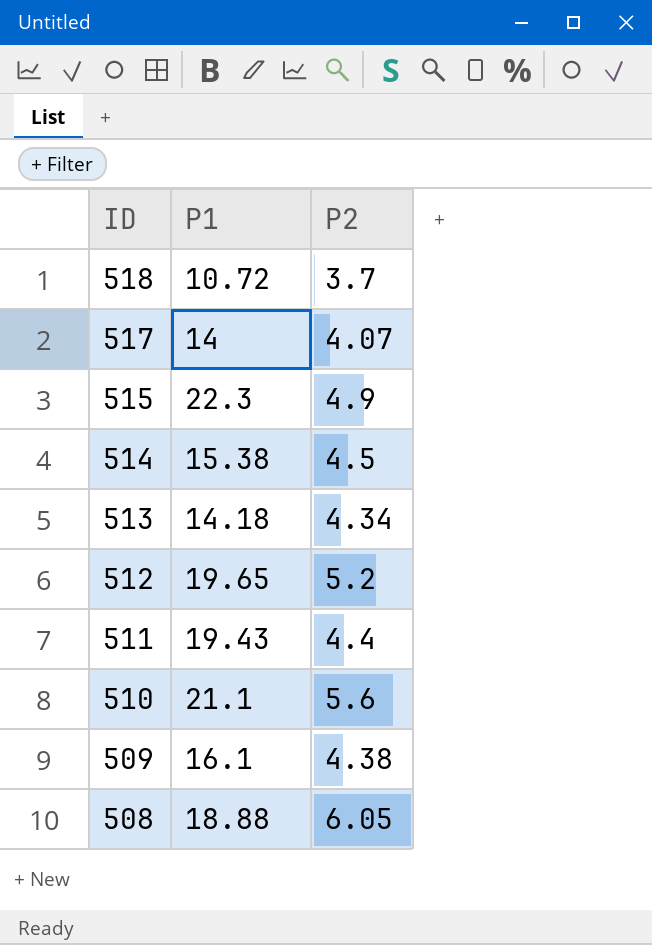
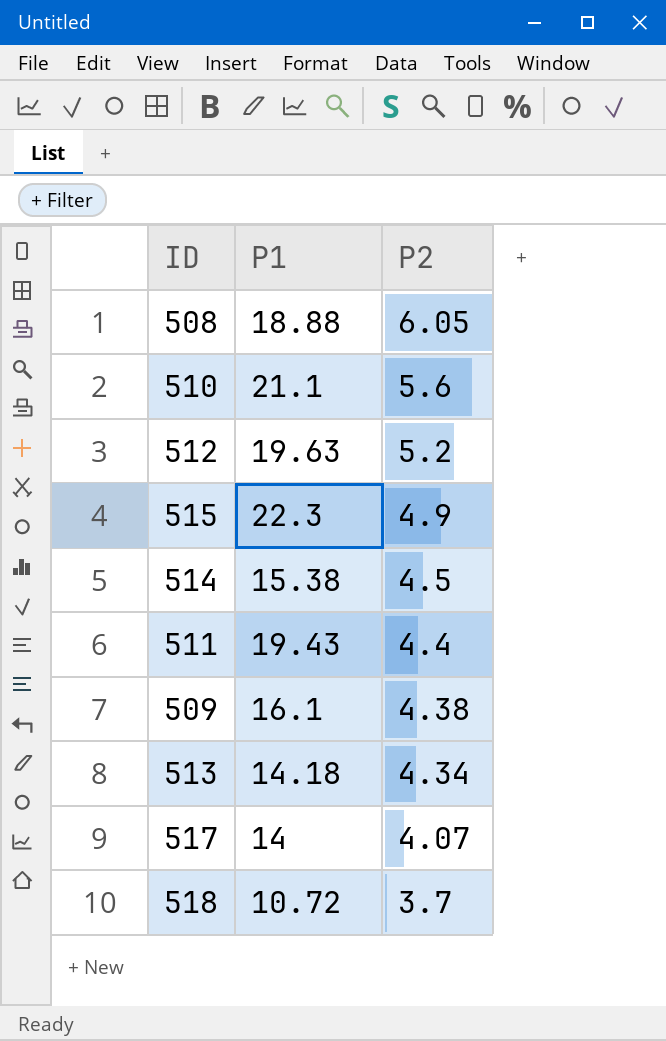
row order: ID descending -> P2 descending
512 | P1: 19.65 -> 19.63

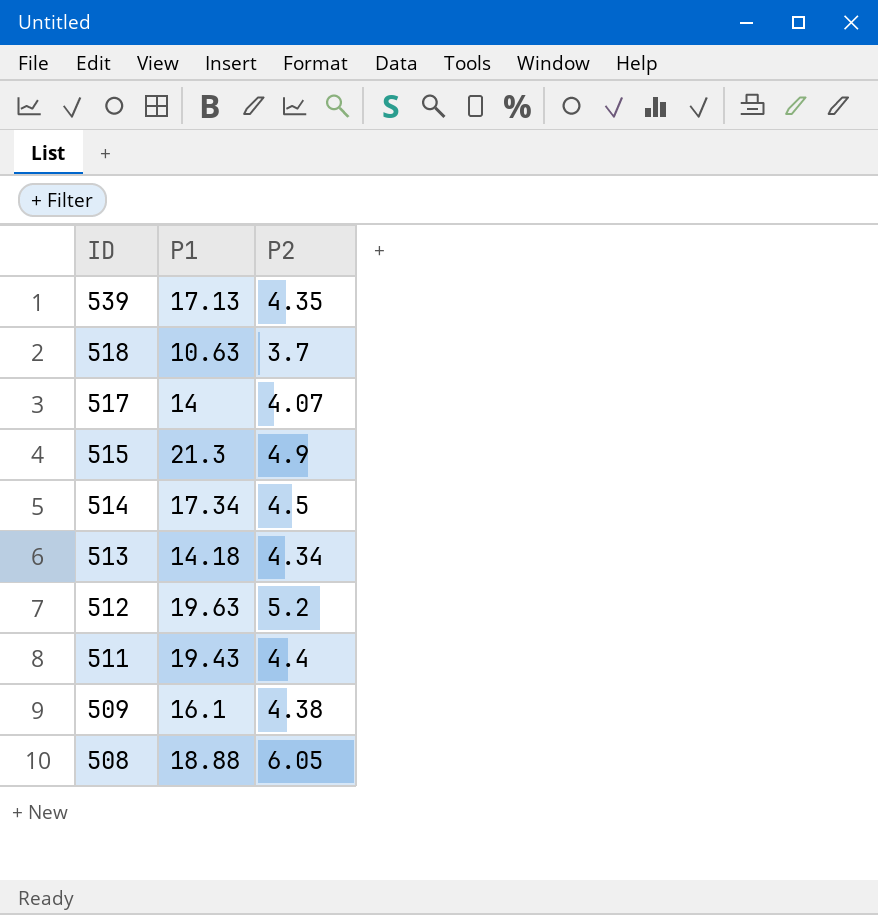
row order: P2 descending -> ID descending
row 510: 21.1 | 5.6 -> none
row 539: none -> 17.13 | 4.35
518 | P1: 10.72 -> 10.63
515 | P1: 22.3 -> 21.3
514 | P1: 15.38 -> 17.34

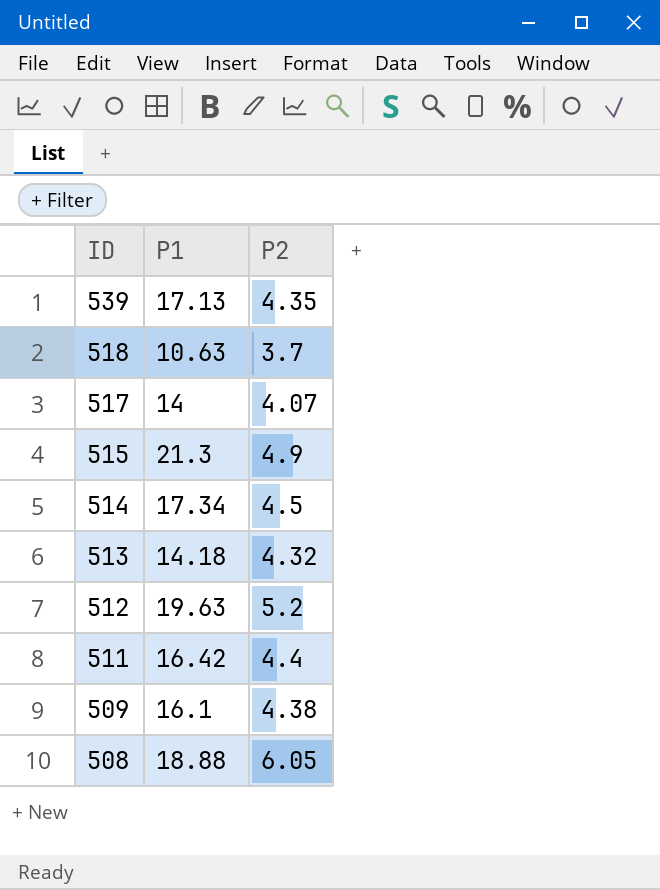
513 | P2: 4.34 -> 4.32
511 | P1: 19.43 -> 16.42

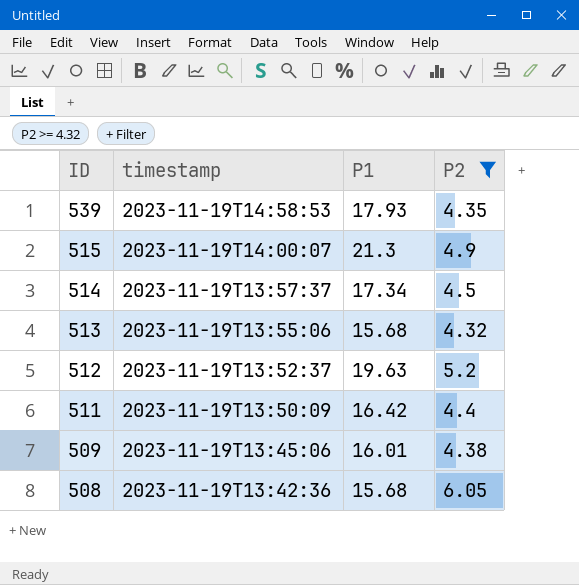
filter: none -> P2 >= 4.32
column timestamp | position: none -> 2
539 | P1: 17.13 -> 17.93
513 | P1: 14.18 -> 15.68
509 | P1: 16.1 -> 16.01
508 | P1: 18.88 -> 15.68

